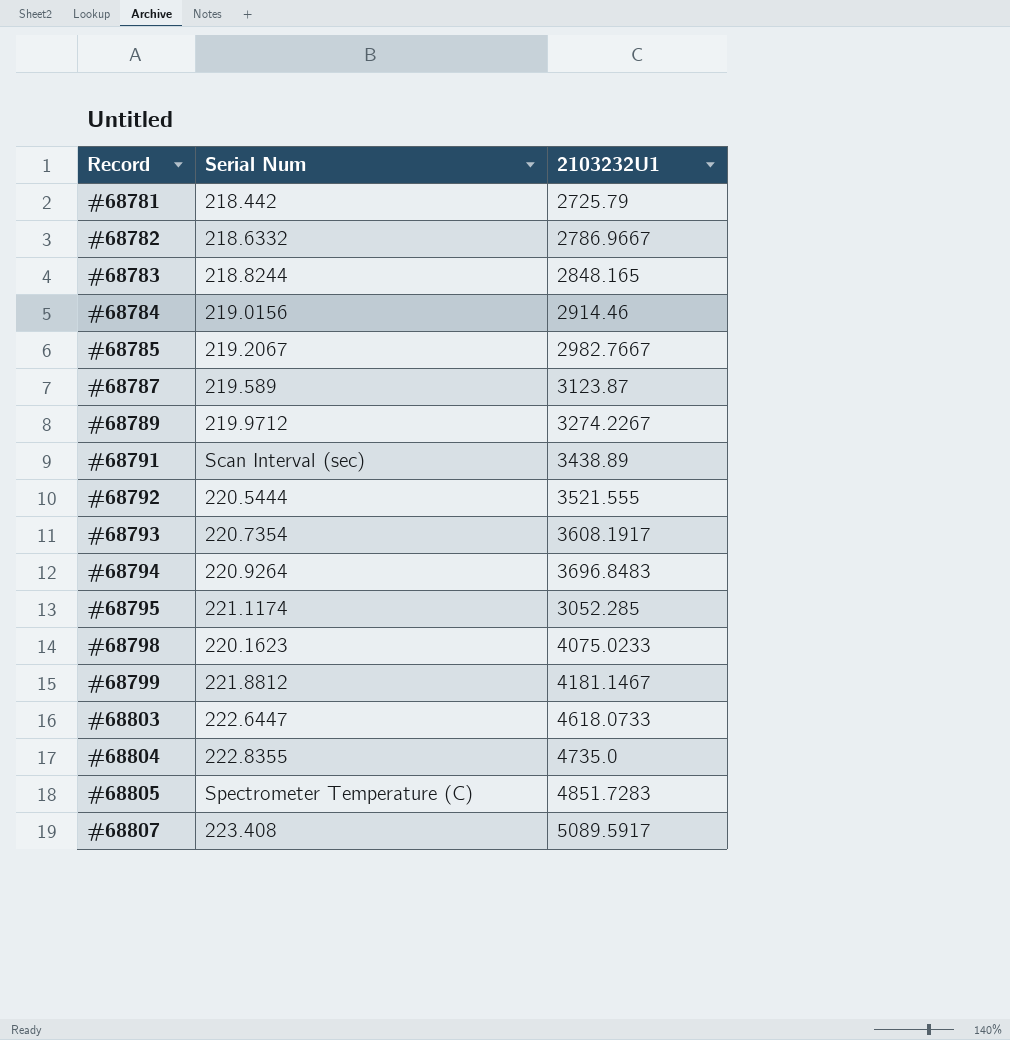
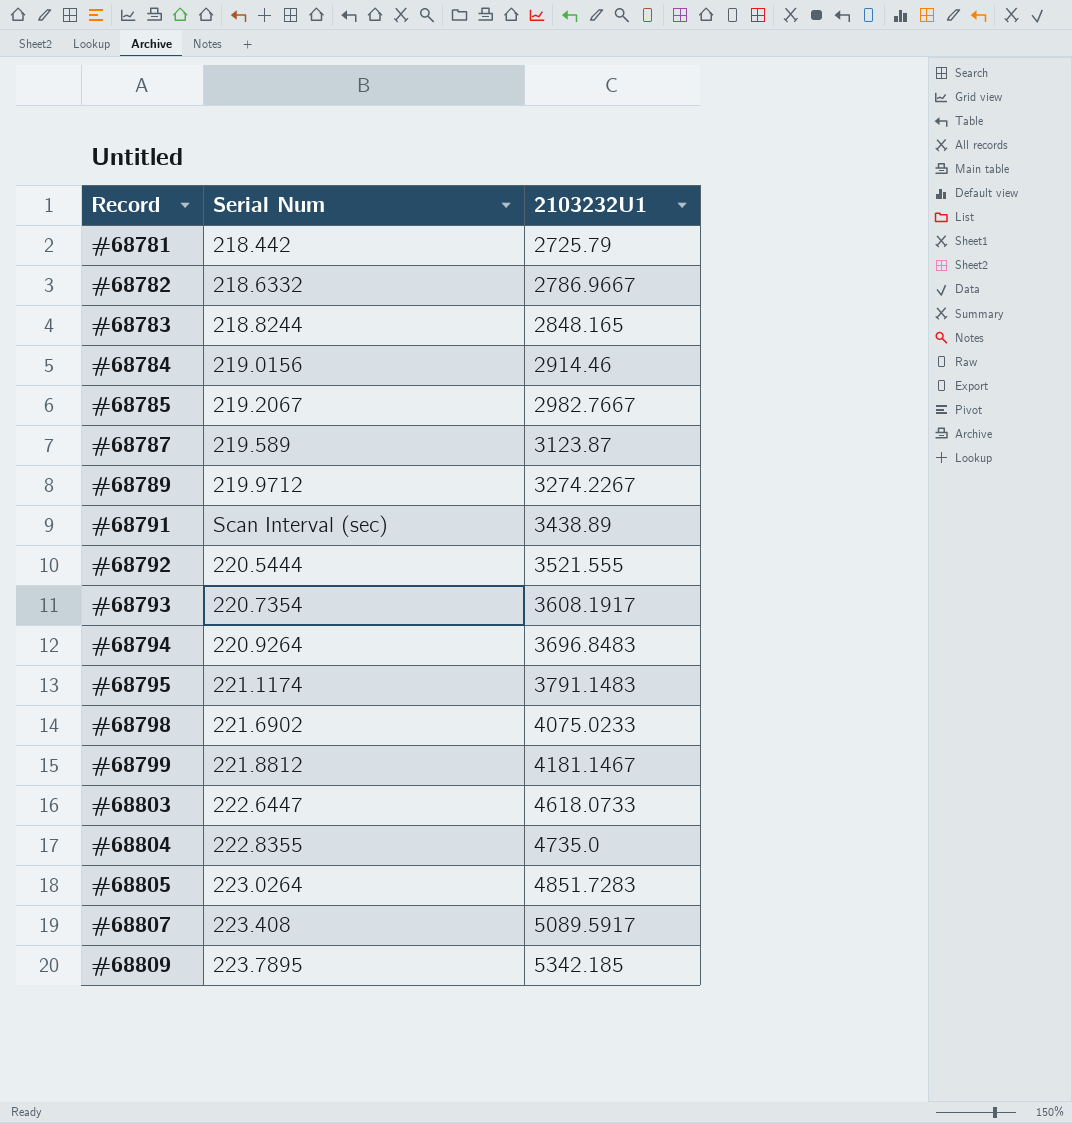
#68795 | 2103232U1: 3052.285 -> 3791.1483
#68798 | Serial Num: 220.1623 -> 221.6902
#68805 | Serial Num: Spectrometer Temperature (C) -> 223.0264
row #68809: none -> 223.7895 | 5342.185

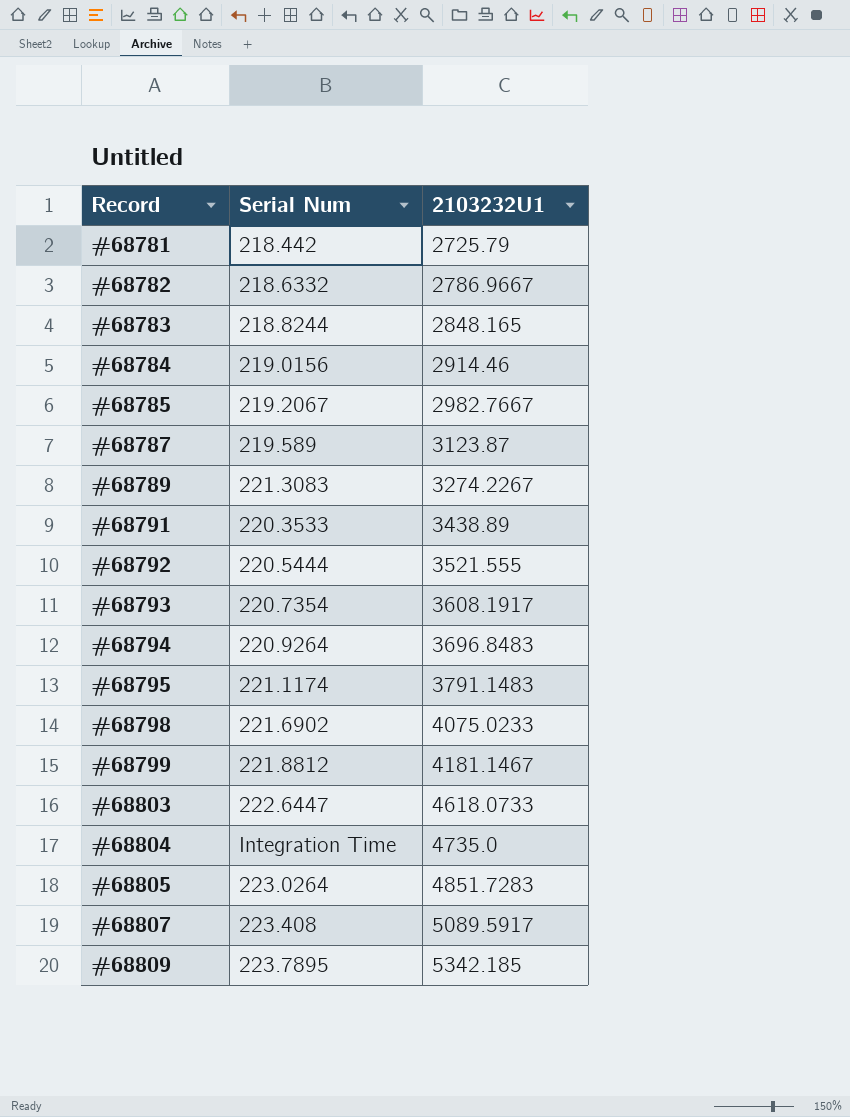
#68789 | Serial Num: 219.9712 -> 221.3083
#68791 | Serial Num: Scan Interval (sec) -> 220.3533
#68804 | Serial Num: 222.8355 -> Integration Time

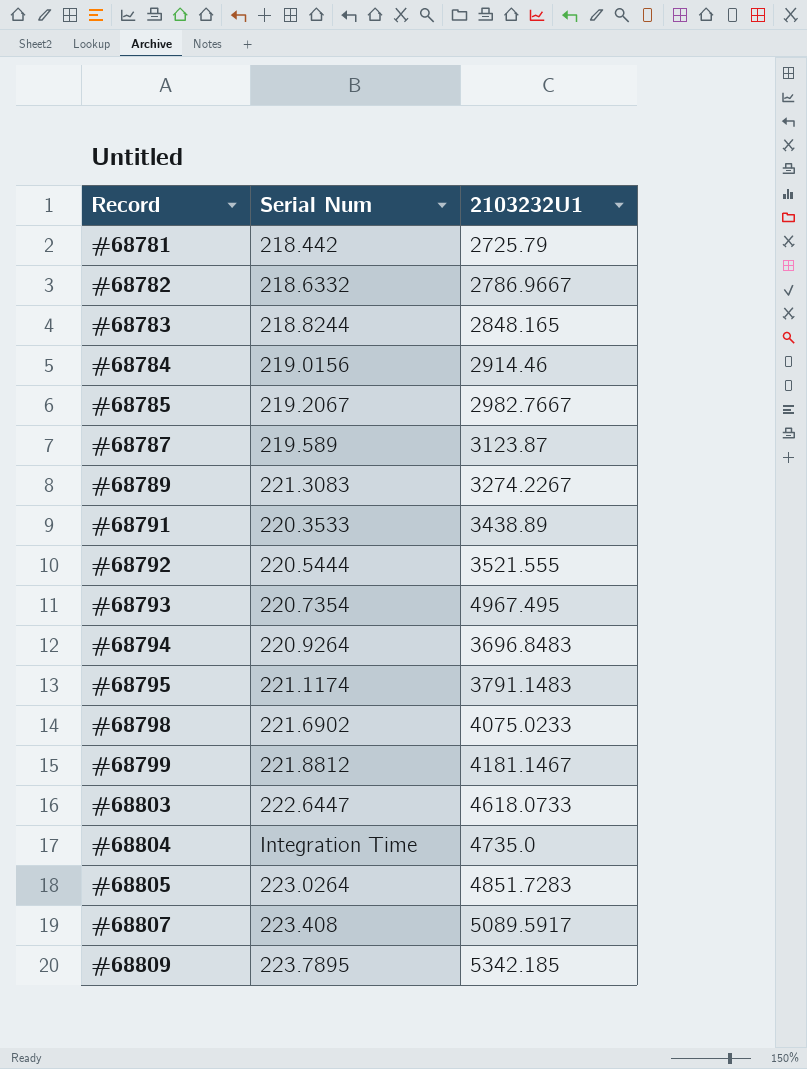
#68793 | 2103232U1: 3608.1917 -> 4967.495

